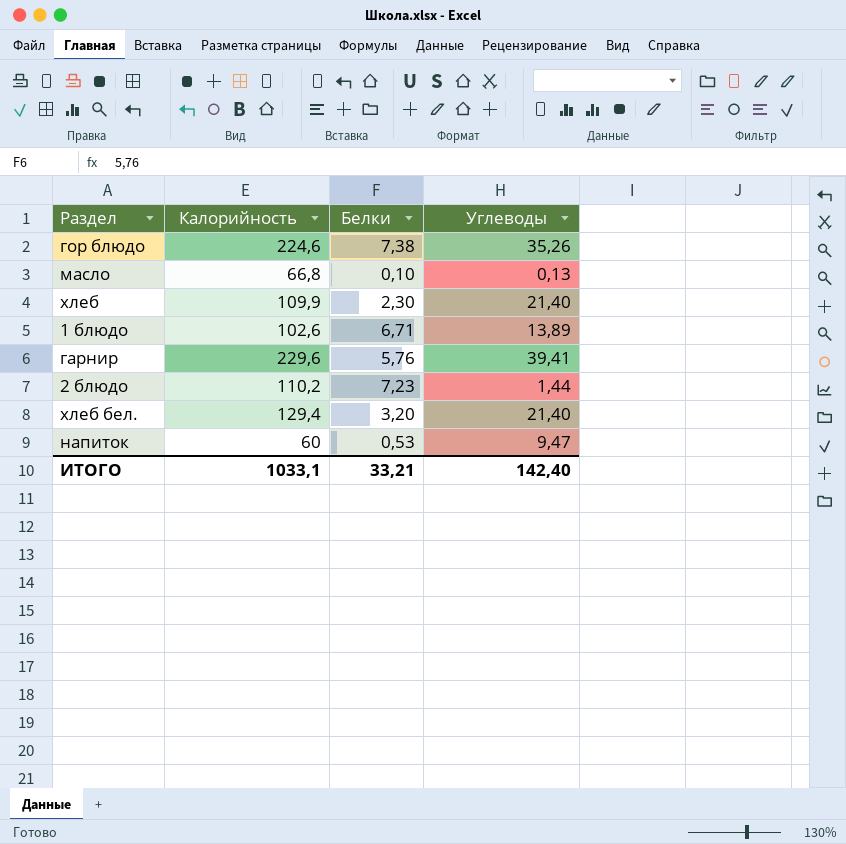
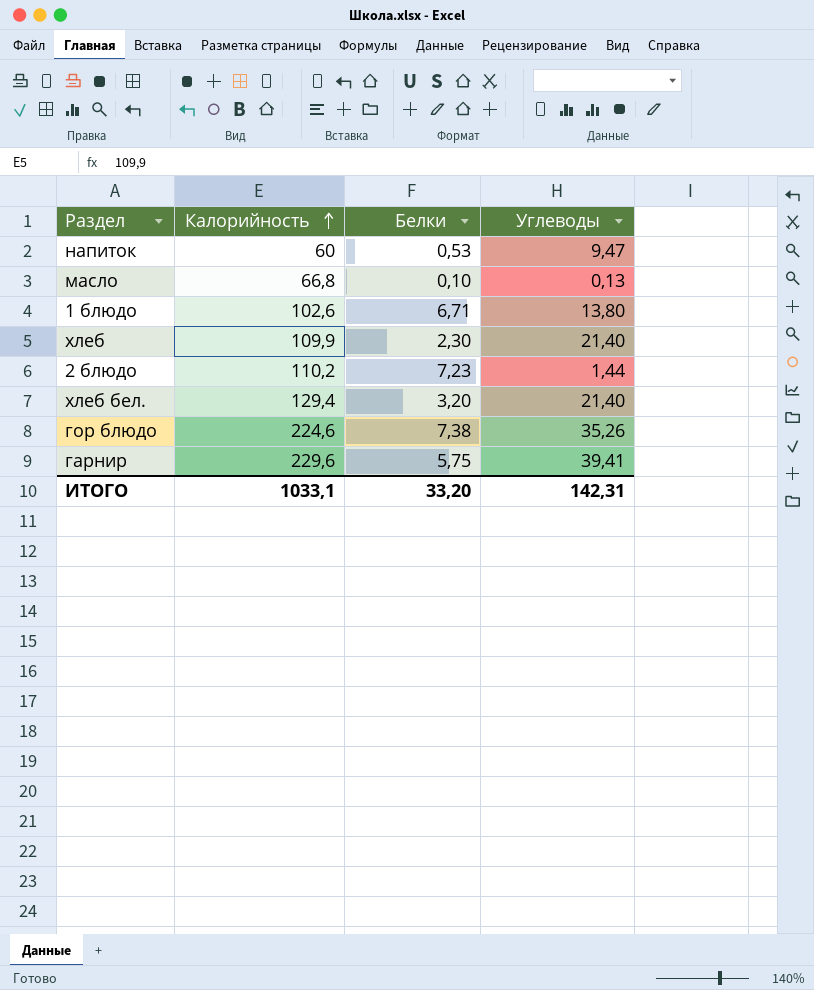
row order: none -> Калорийность ascending
1 блюдо | Углеводы: 13,89 -> 13,80
гарнир | Белки: 5,76 -> 5,75
ИТОГО | Белки: 33,21 -> 33,20
ИТОГО | Углеводы: 142,40 -> 142,31

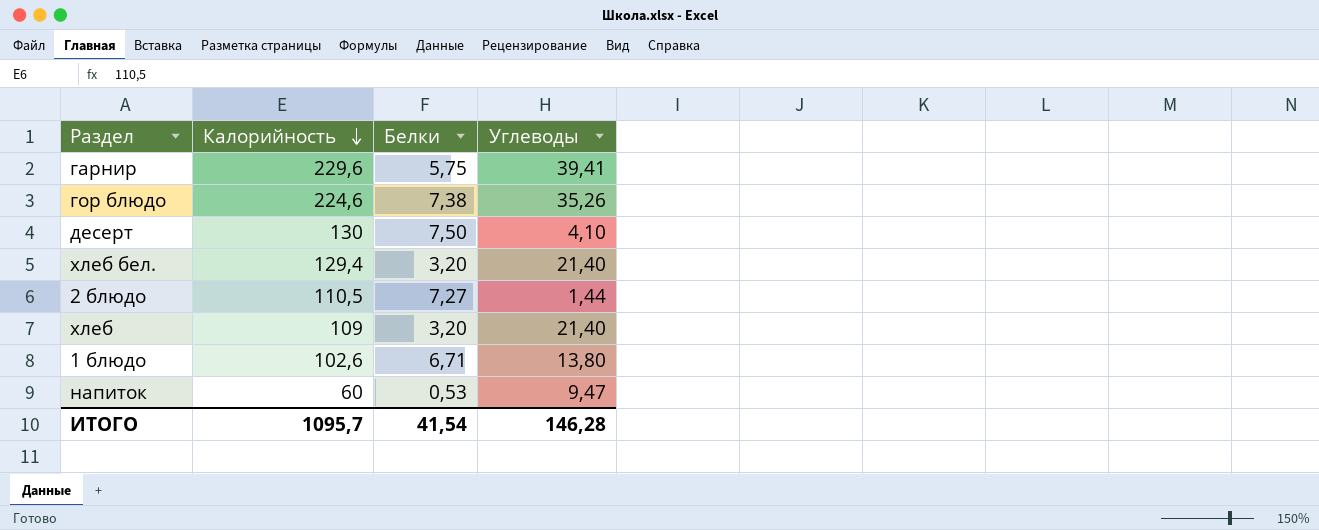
row order: Калорийность ascending -> Калорийность descending
row масло: 66,8 | 0,10 | 0,13 -> none
row десерт: none -> 130 | 7,50 | 4,10
2 блюдо | Калорийность: 110,2 -> 110,5
2 блюдо | Белки: 7,23 -> 7,27
хлеб | Калорийность: 109,9 -> 109
хлеб | Белки: 2,30 -> 3,20
ИТОГО | Калорийность: 1033,1 -> 1095,7
ИТОГО | Белки: 33,20 -> 41,54
ИТОГО | Углеводы: 142,31 -> 146,28

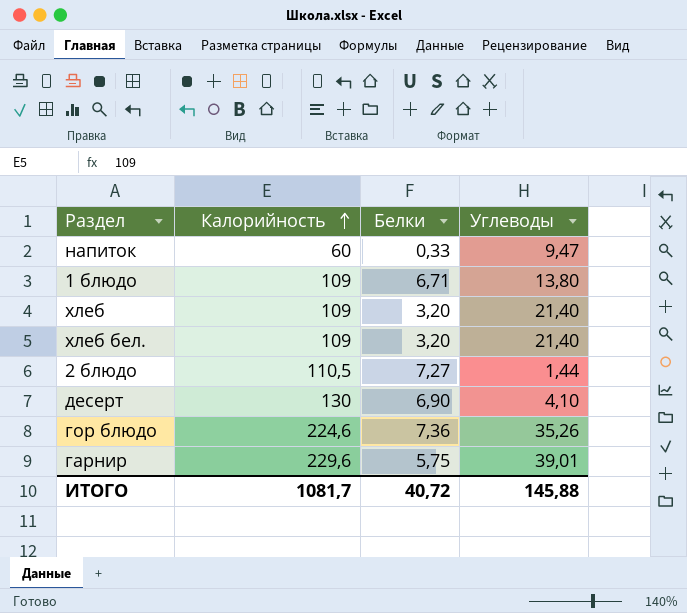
row order: Калорийность descending -> Калорийность ascending
напиток | Белки: 0,53 -> 0,33
1 блюдо | Калорийность: 102,6 -> 109
хлеб бел. | Калорийность: 129,4 -> 109
десерт | Белки: 7,50 -> 6,90
гор блюдо | Белки: 7,38 -> 7,36
гарнир | Углеводы: 39,41 -> 39,01
ИТОГО | Калорийность: 1095,7 -> 1081,7
ИТОГО | Белки: 41,54 -> 40,72
ИТОГО | Углеводы: 146,28 -> 145,88

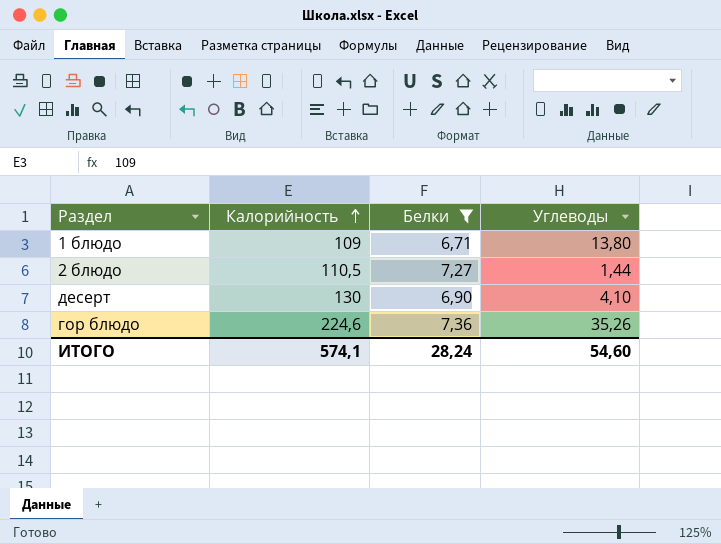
filter: none -> Белки >= 6,71
ИТОГО | Калорийность: 1081,7 -> 574,1
ИТОГО | Белки: 40,72 -> 28,24
ИТОГО | Углеводы: 145,88 -> 54,60

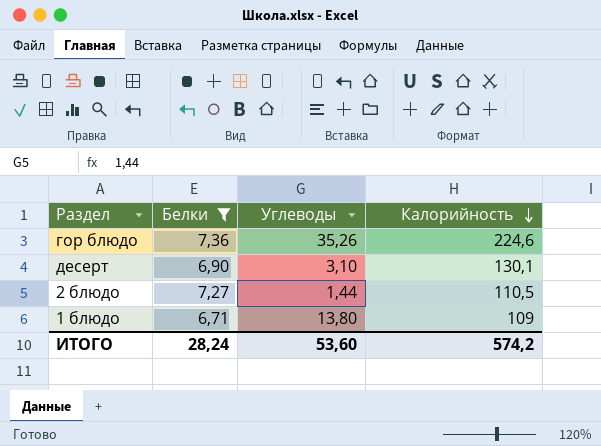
row order: Калорийность ascending -> Калорийность descending
column Калорийность | position: 2 -> 4
десерт | Углеводы: 4,10 -> 3,10
десерт | Калорийность: 130 -> 130,1
ИТОГО | Углеводы: 54,60 -> 53,60
ИТОГО | Калорийность: 574,1 -> 574,2

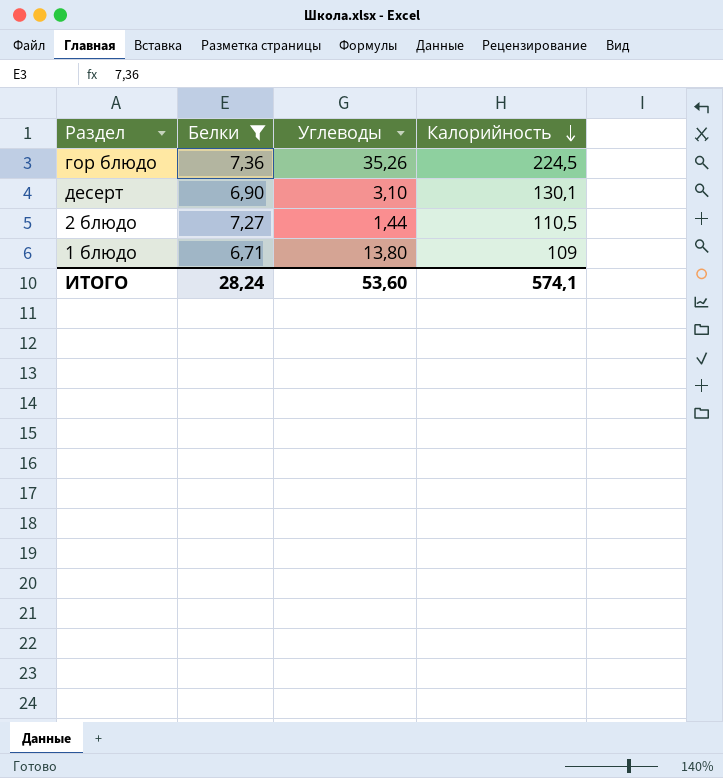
гор блюдо | Калорийность: 224,6 -> 224,5
ИТОГО | Калорийность: 574,2 -> 574,1

